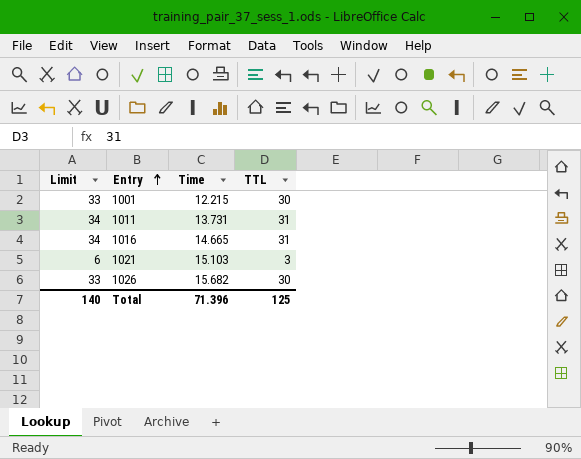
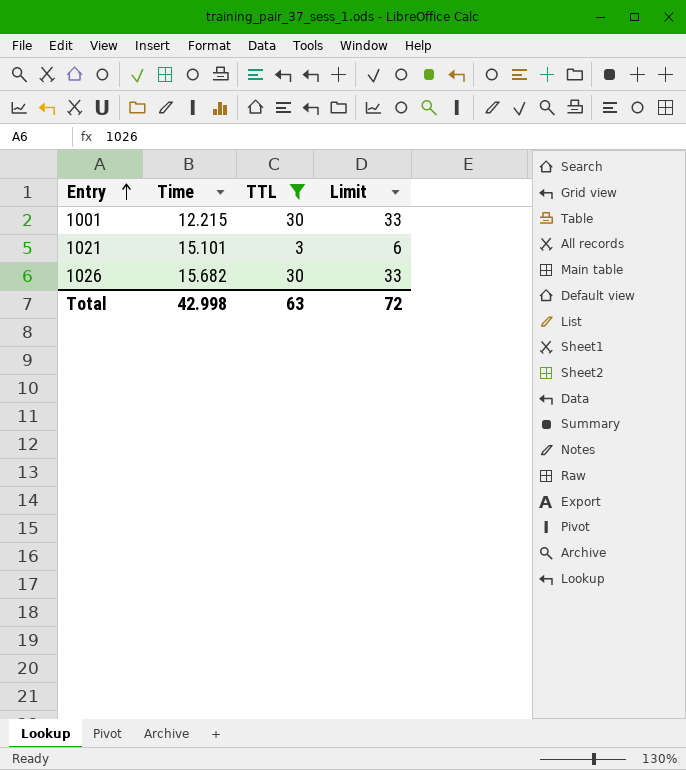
filter: none -> TTL != 31
column Limit | position: 1 -> 4
1021 | Time: 15.103 -> 15.101
Total | Time: 71.396 -> 42.998
Total | TTL: 125 -> 63
Total | Limit: 140 -> 72

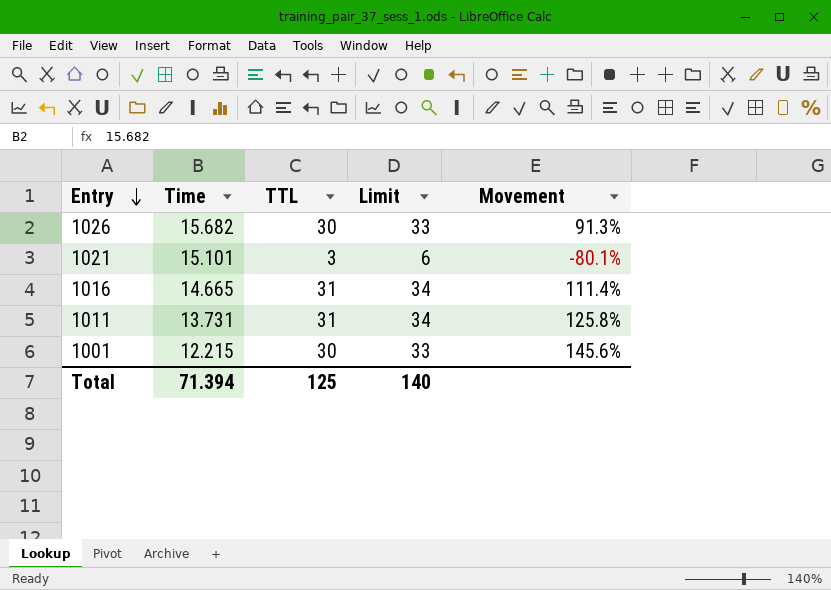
filter: TTL != 31 -> none
row order: Entry ascending -> Entry descending
column Movement | formula: none -> ([TTL] - [Time]) / [Time]
Total | Time: 42.998 -> 71.394
Total | TTL: 63 -> 125
Total | Limit: 72 -> 140

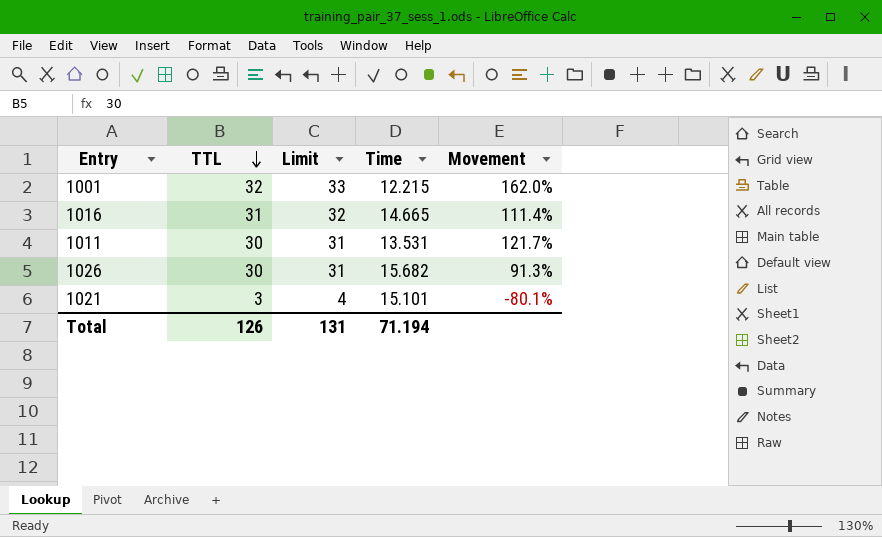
row order: Entry descending -> TTL descending
column Limit | formula: [TTL] + 3 -> [TTL] + 1
column Time | position: 2 -> 4
1001 | TTL: 30 -> 32
1001 | Movement: 145.6% -> 162.0%
1011 | TTL: 31 -> 30
1011 | Time: 13.731 -> 13.531
1011 | Movement: 125.8% -> 121.7%
Total | TTL: 125 -> 126
Total | Limit: 140 -> 131
Total | Time: 71.394 -> 71.194

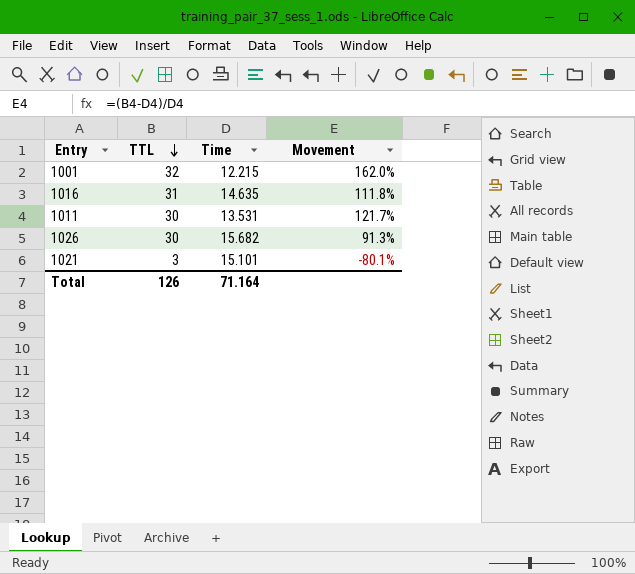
column Limit | formula: [TTL] + 1 -> none
1016 | Time: 14.665 -> 14.635
1016 | Movement: 111.4% -> 111.8%
Total | Time: 71.194 -> 71.164

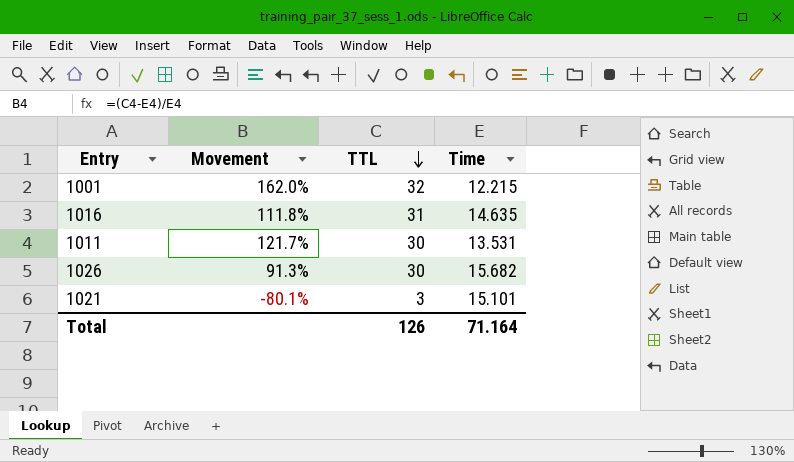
column Movement | position: 4 -> 2

